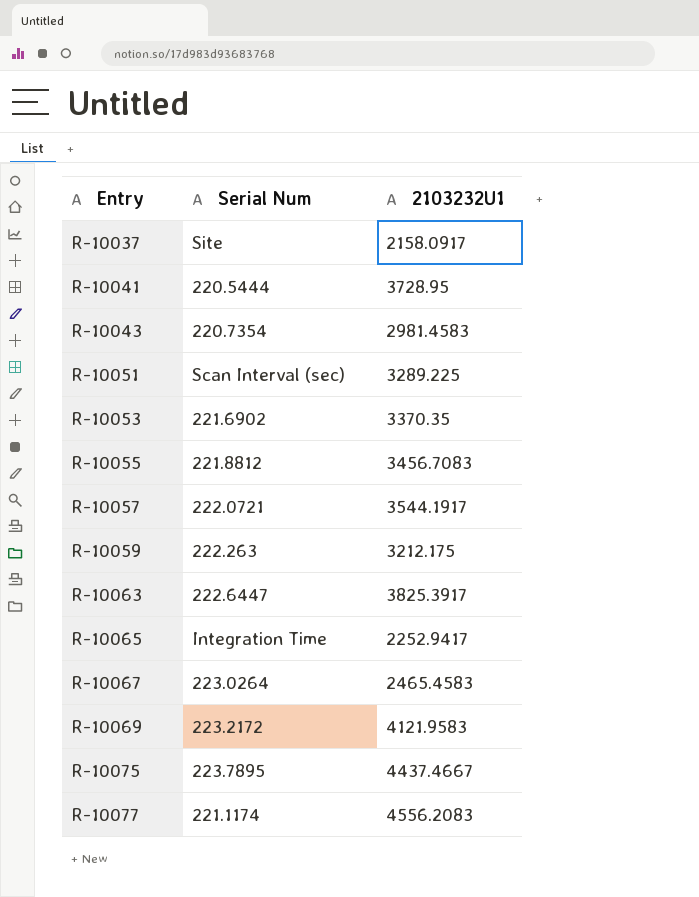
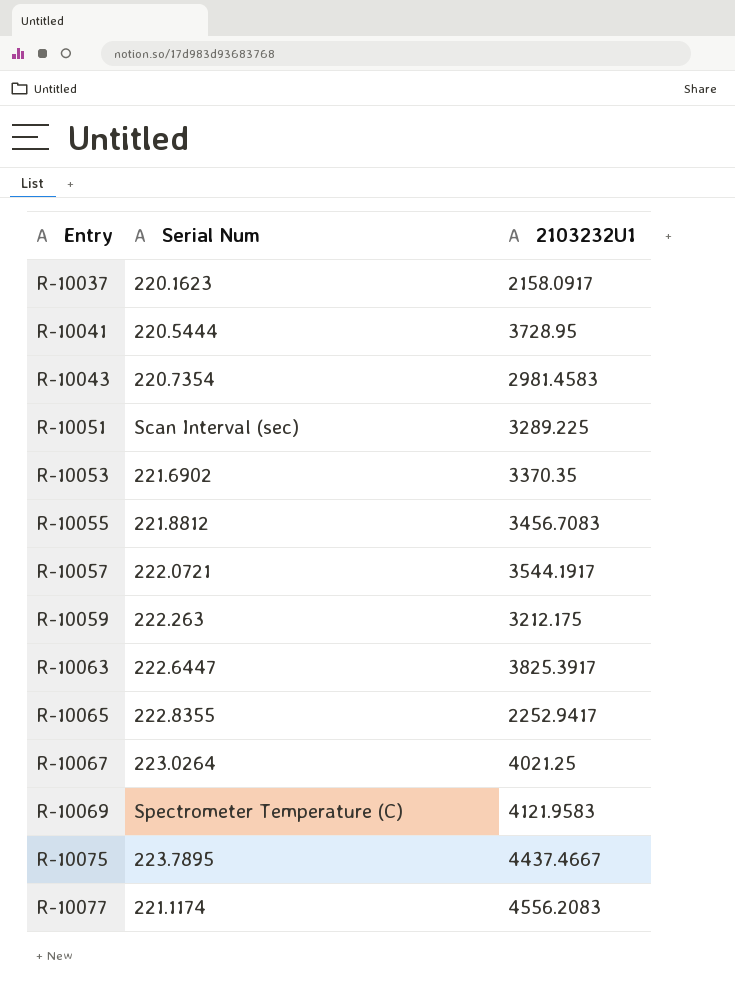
R-10037 | Serial Num: Site -> 220.1623
R-10065 | Serial Num: Integration Time -> 222.8355
R-10067 | 2103232U1: 2465.4583 -> 4021.25
R-10069 | Serial Num: 223.2172 -> Spectrometer Temperature (C)

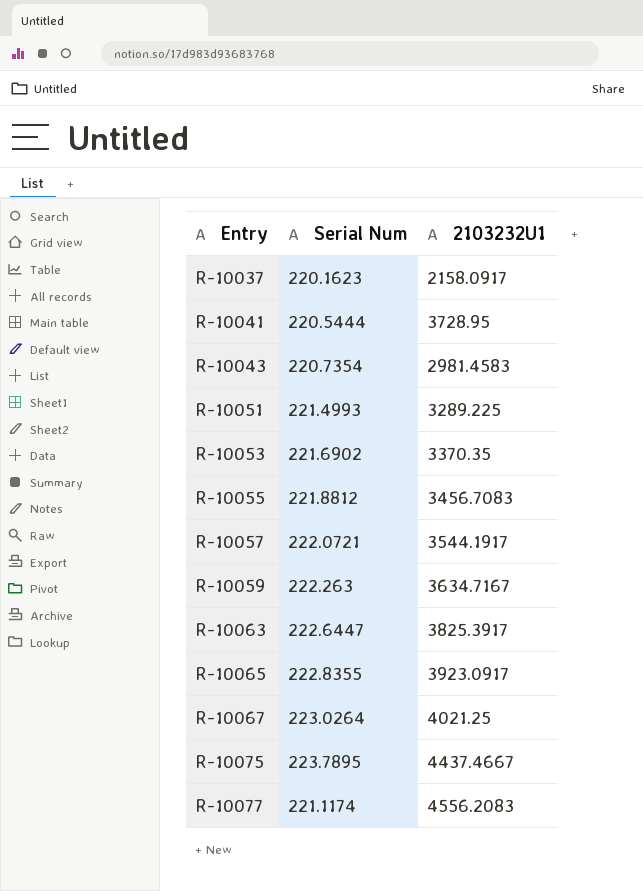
row R-10069: Spectrometer Temperature (C) | 4121.9583 -> none
R-10051 | Serial Num: Scan Interval (sec) -> 221.4993
R-10059 | 2103232U1: 3212.175 -> 3634.7167
R-10065 | 2103232U1: 2252.9417 -> 3923.0917

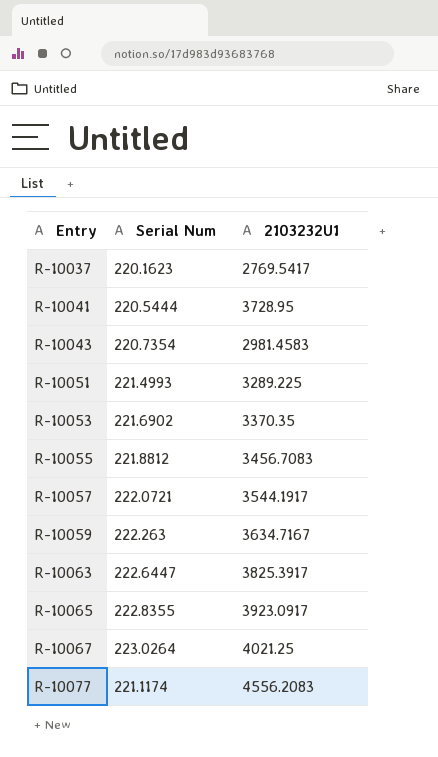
row R-10075: 223.7895 | 4437.4667 -> none
R-10037 | 2103232U1: 2158.0917 -> 2769.5417

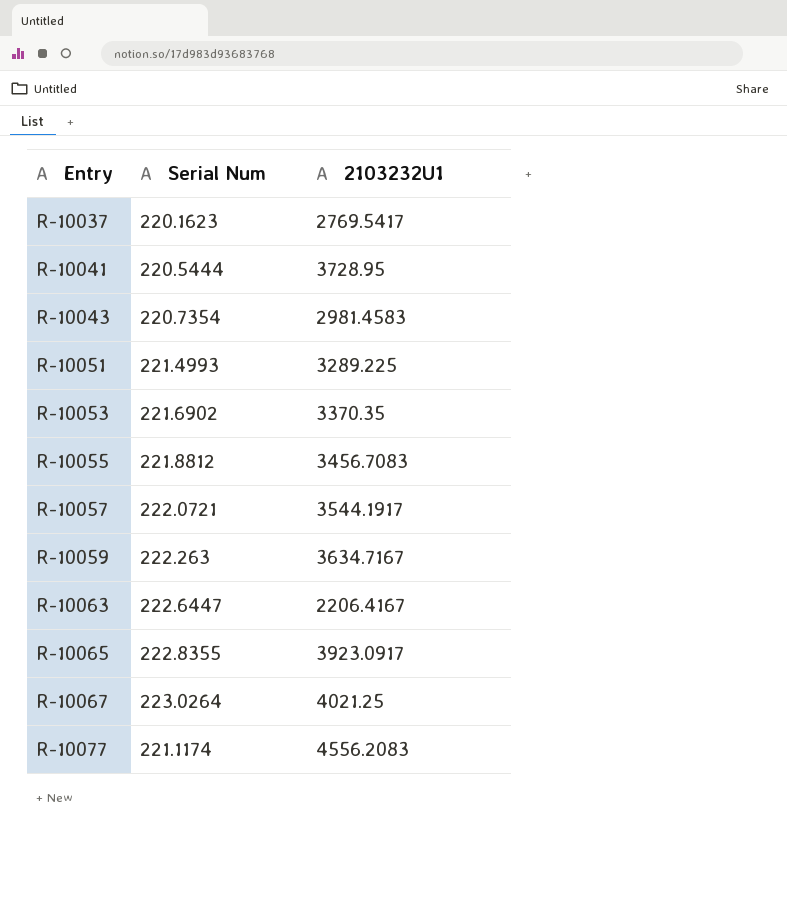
R-10063 | 2103232U1: 3825.3917 -> 2206.4167

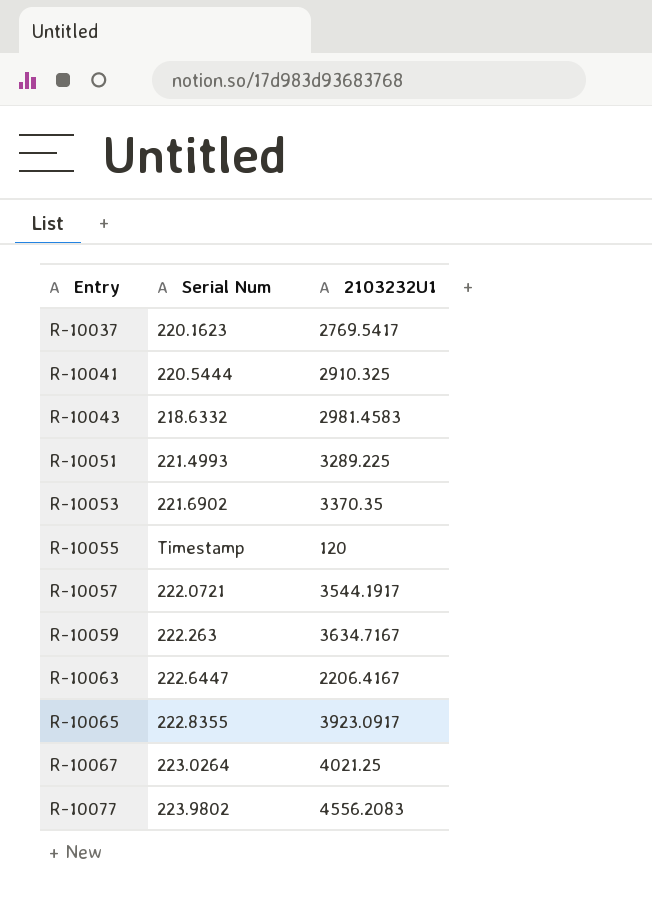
R-10041 | 2103232U1: 3728.95 -> 2910.325
R-10043 | Serial Num: 220.7354 -> 218.6332
R-10055 | Serial Num: 221.8812 -> Timestamp
R-10055 | 2103232U1: 3456.7083 -> 120
R-10077 | Serial Num: 221.1174 -> 223.9802

